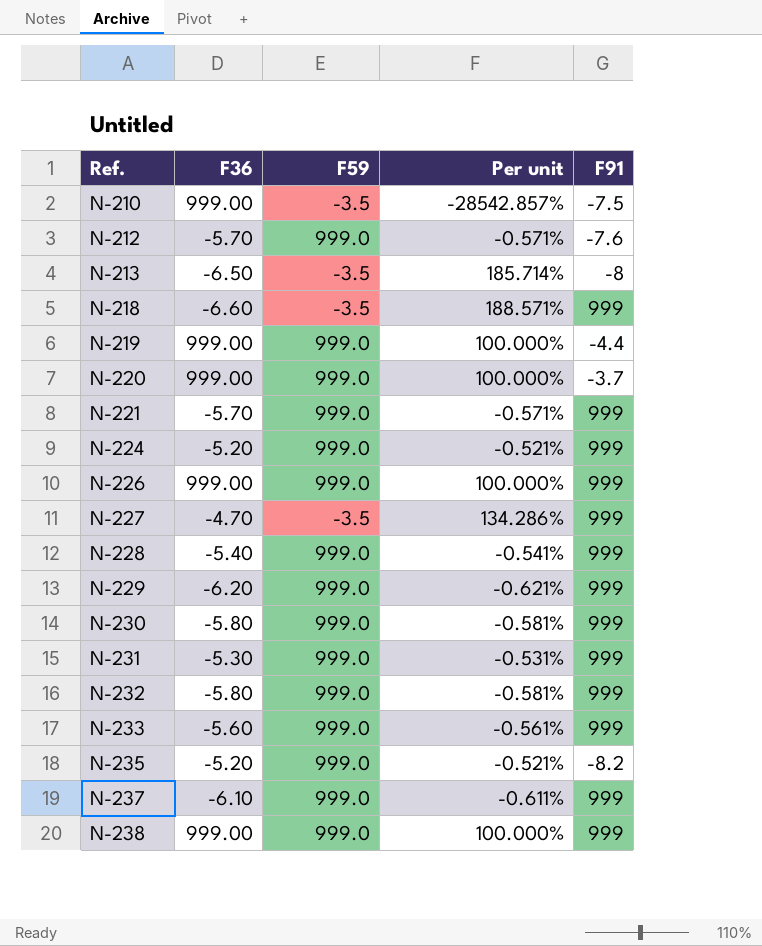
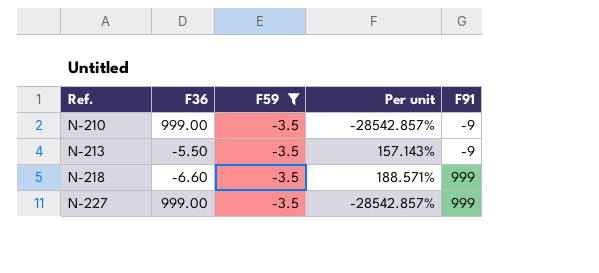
filter: none -> F59 = -3.5
N-210 | F91: -7.5 -> -9
N-213 | F36: -6.50 -> -5.50
N-213 | Per unit: 185.714% -> 157.143%
N-213 | F91: -8 -> -9
N-227 | F36: -4.70 -> 999.00
N-227 | Per unit: 134.286% -> -28542.857%

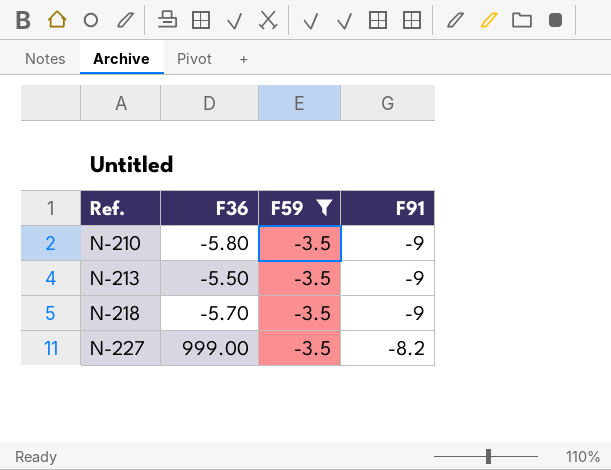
column Per unit | formula: [F36] / [F59] -> none
N-210 | F36: 999.00 -> -5.80
N-218 | F36: -6.60 -> -5.70
N-218 | F91: 999 -> -9
N-227 | F91: 999 -> -8.2

